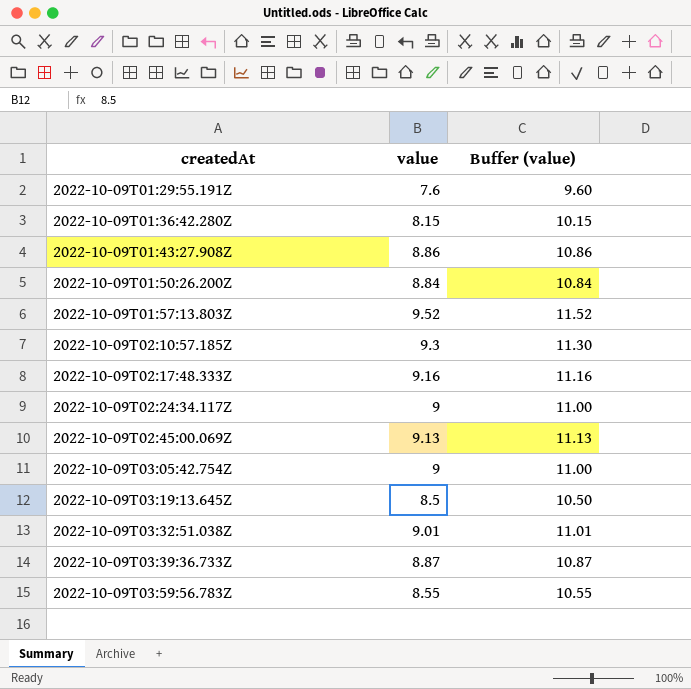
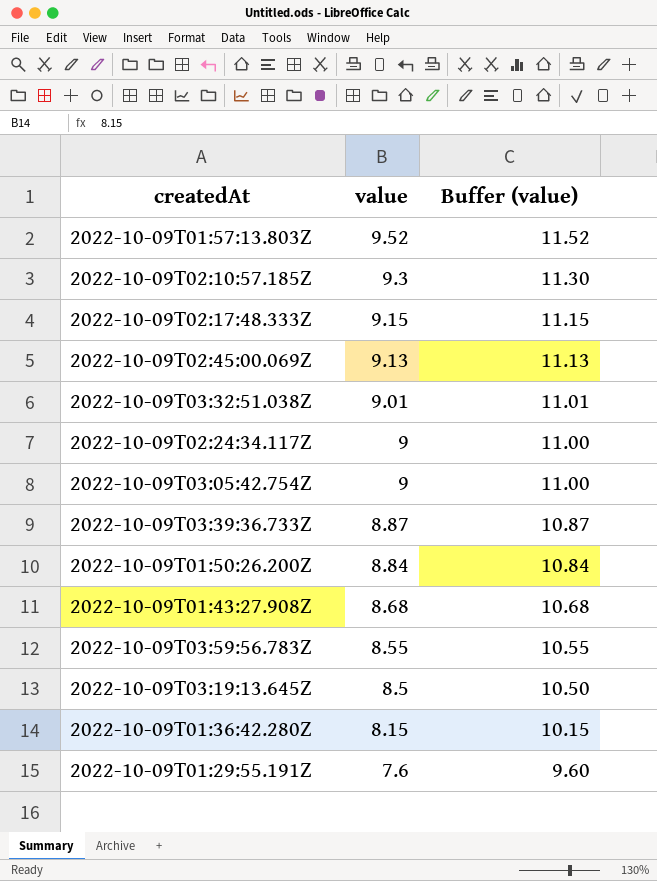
row order: createdAt ascending -> value descending
2022-10-09T02:17:48.333Z | value: 9.16 -> 9.15
2022-10-09T02:17:48.333Z | Buffer (value): 11.16 -> 11.15
2022-10-09T01:43:27.908Z | value: 8.86 -> 8.68
2022-10-09T01:43:27.908Z | Buffer (value): 10.86 -> 10.68

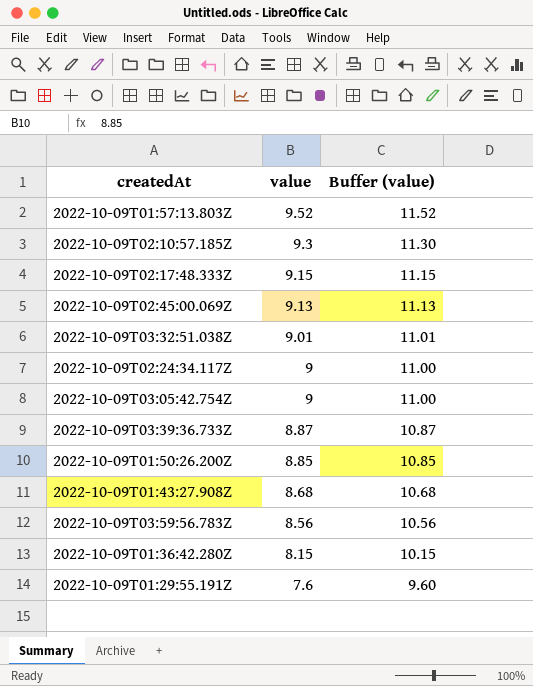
row 2022-10-09T03:19:13.645Z: 8.5 | 10.50 -> none
2022-10-09T01:50:26.200Z | value: 8.84 -> 8.85
2022-10-09T01:50:26.200Z | Buffer (value): 10.84 -> 10.85
2022-10-09T03:59:56.783Z | value: 8.55 -> 8.56
2022-10-09T03:59:56.783Z | Buffer (value): 10.55 -> 10.56

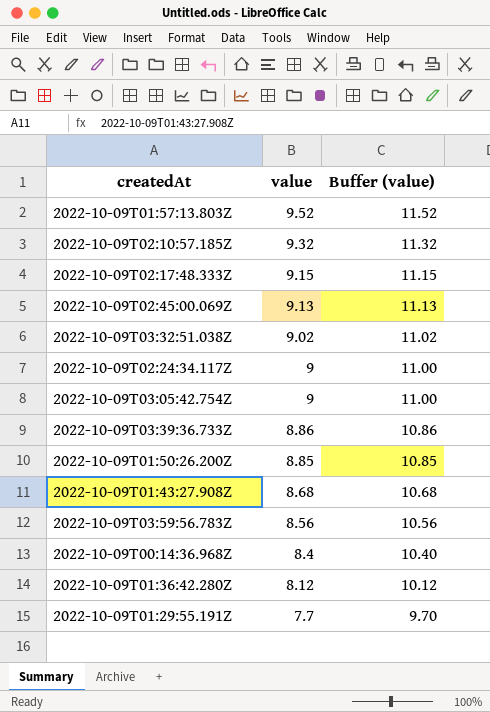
2022-10-09T02:10:57.185Z | value: 9.3 -> 9.32
2022-10-09T02:10:57.185Z | Buffer (value): 11.30 -> 11.32
2022-10-09T03:32:51.038Z | value: 9.01 -> 9.02
2022-10-09T03:32:51.038Z | Buffer (value): 11.01 -> 11.02
2022-10-09T03:39:36.733Z | value: 8.87 -> 8.86
2022-10-09T03:39:36.733Z | Buffer (value): 10.87 -> 10.86
row 2022-10-09T00:14:36.968Z: none -> 8.4 | 10.40
2022-10-09T01:36:42.280Z | value: 8.15 -> 8.12
2022-10-09T01:36:42.280Z | Buffer (value): 10.15 -> 10.12
2022-10-09T01:29:55.191Z | value: 7.6 -> 7.7
2022-10-09T01:29:55.191Z | Buffer (value): 9.60 -> 9.70

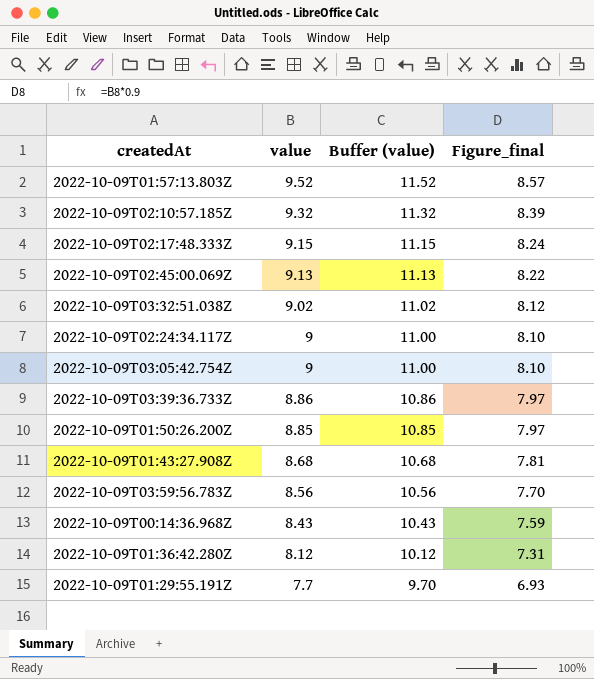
column Figure_final | formula: none -> [value] * 0.9
2022-10-09T00:14:36.968Z | value: 8.4 -> 8.43
2022-10-09T00:14:36.968Z | Buffer (value): 10.40 -> 10.43

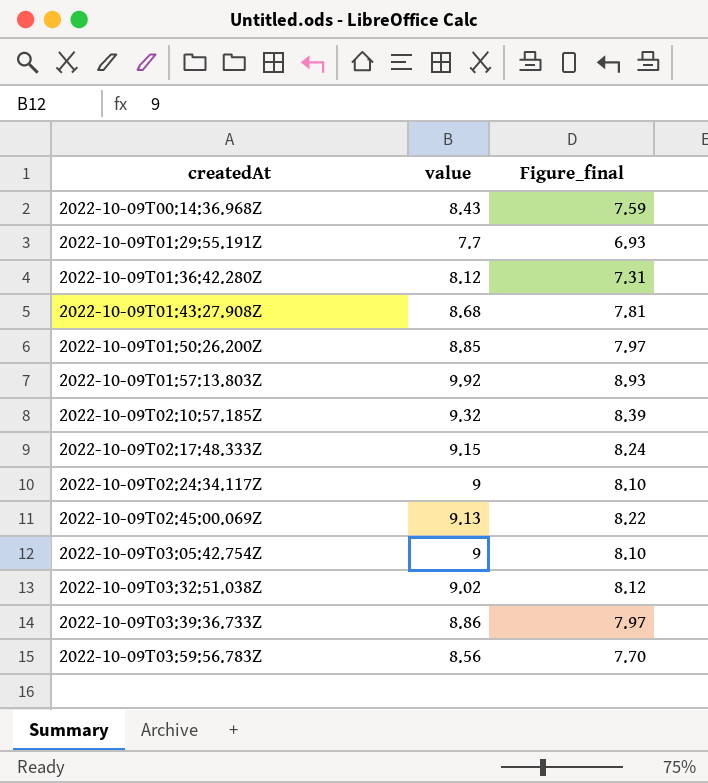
row order: value descending -> createdAt ascending
column Buffer (value) | formula: [value] + 2 -> none
2022-10-09T01:57:13.803Z | value: 9.52 -> 9.92
2022-10-09T01:57:13.803Z | Figure_final: 8.57 -> 8.93

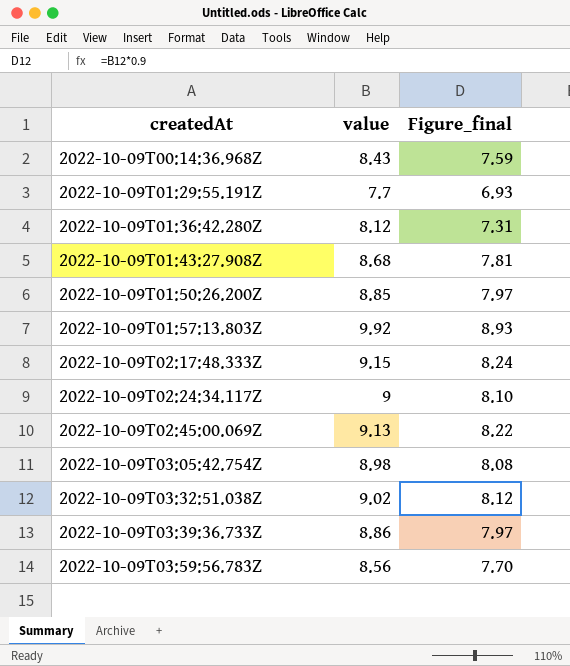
row 2022-10-09T02:10:57.185Z: 9.32 | 8.39 -> none
2022-10-09T03:05:42.754Z | value: 9 -> 8.98
2022-10-09T03:05:42.754Z | Figure_final: 8.10 -> 8.08

